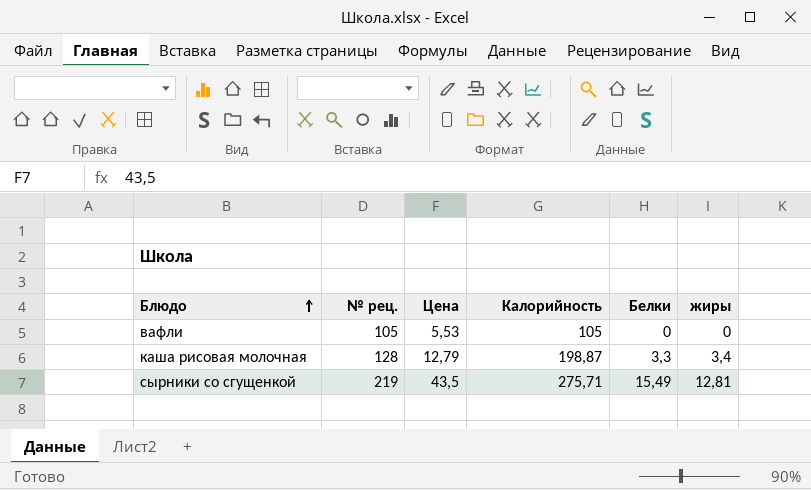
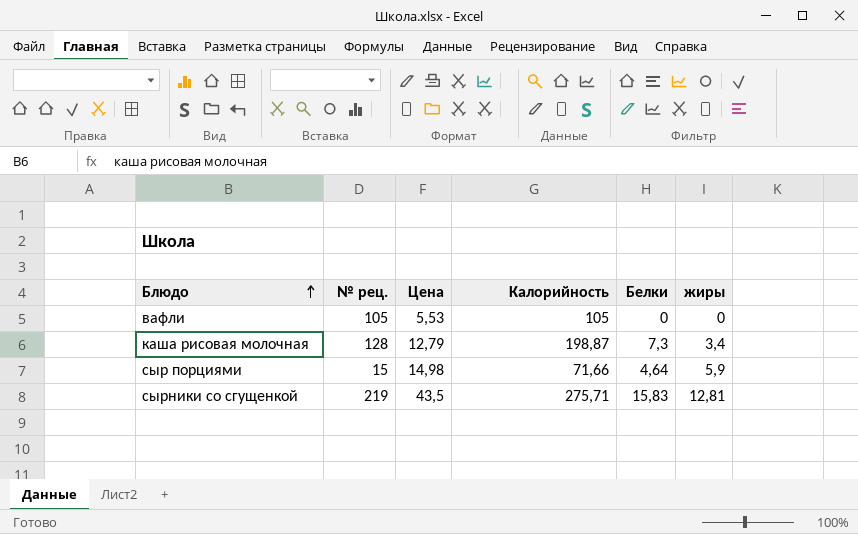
каша рисовая молочная | Белки: 3,3 -> 7,3
row сыр порциями: none -> 15 | 14,98 | 71,66 | 4,64 | 5,9
сырники со сгущенкой | Белки: 15,49 -> 15,83

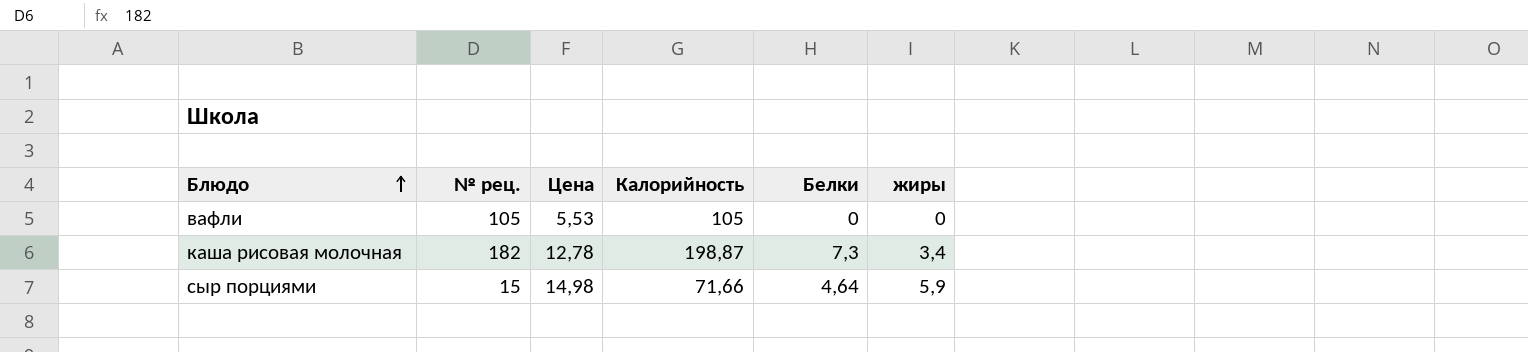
row сырники со сгущенкой: 219 | 43,5 | 275,71 | 15,83 | 12,81 -> none
каша рисовая молочная | № рец.: 128 -> 182
каша рисовая молочная | Цена: 12,79 -> 12,78

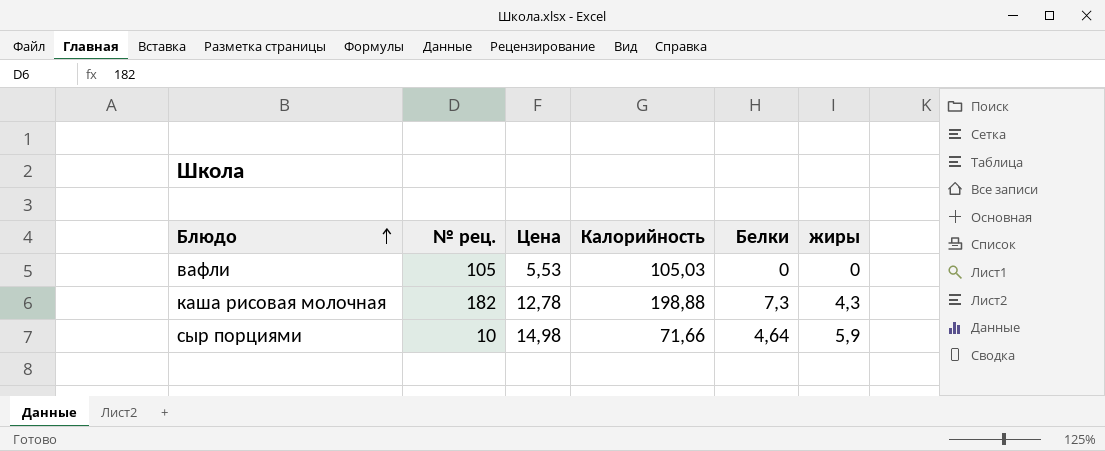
вафли | Калорийность: 105 -> 105,03
каша рисовая молочная | Калорийность: 198,87 -> 198,88
каша рисовая молочная | жиры: 3,4 -> 4,3
сыр порциями | № рец.: 15 -> 10

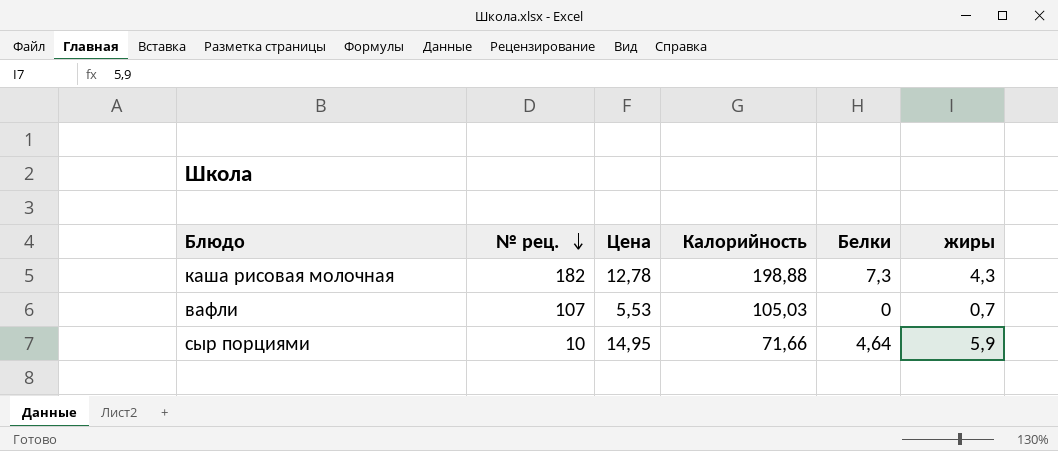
row order: Блюдо ascending -> № рец. descending
вафли | № рец.: 105 -> 107
вафли | жиры: 0 -> 0,7
сыр порциями | Цена: 14,98 -> 14,95

